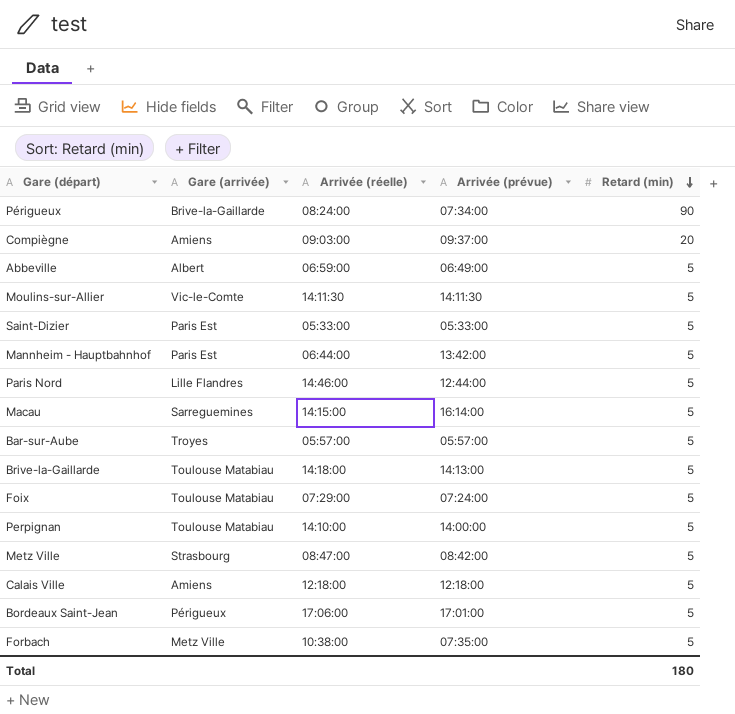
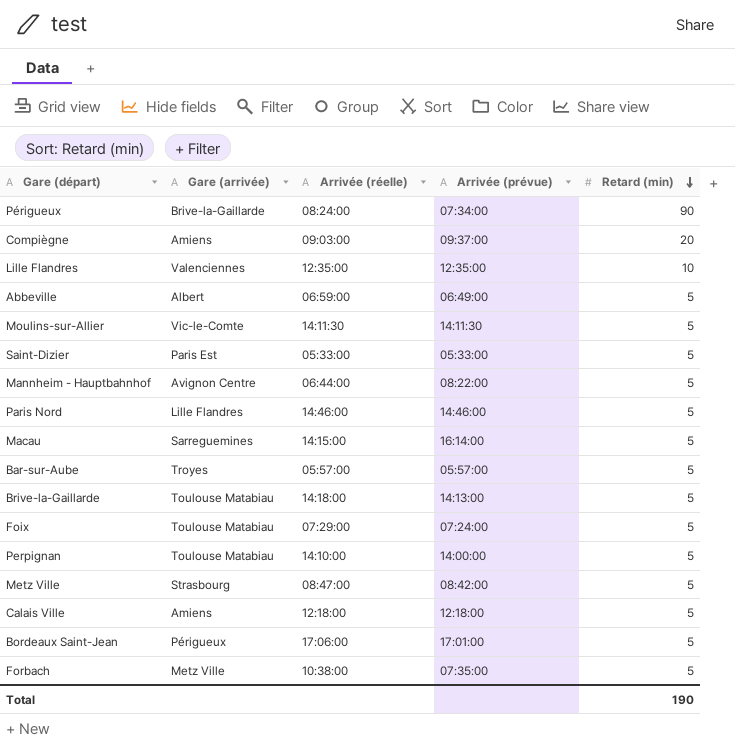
row Lille Flandres: none -> Valenciennes | 12:35:00 | 12:35:00 | 10
Mannheim - Hauptbahnhof | Gare (arrivée): Paris Est -> Avignon Centre
Mannheim - Hauptbahnhof | Arrivée (prévue): 13:42:00 -> 08:22:00
Paris Nord | Arrivée (prévue): 12:44:00 -> 14:46:00
Total | Retard (min): 180 -> 190

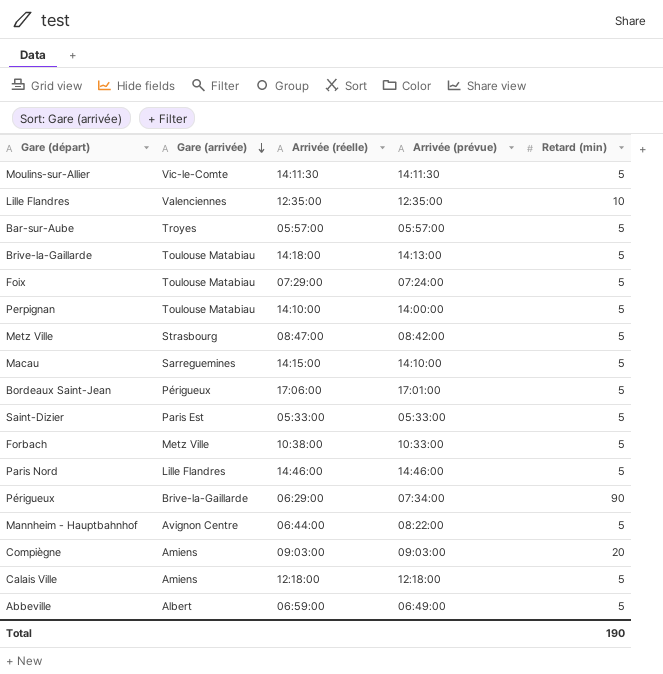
row order: Retard (min) descending -> Gare (arrivée) descending
Macau | Arrivée (prévue): 16:14:00 -> 14:10:00
Forbach | Arrivée (prévue): 07:35:00 -> 10:33:00
Périgueux | Arrivée (réelle): 08:24:00 -> 06:29:00
Compiègne | Arrivée (prévue): 09:37:00 -> 09:03:00

